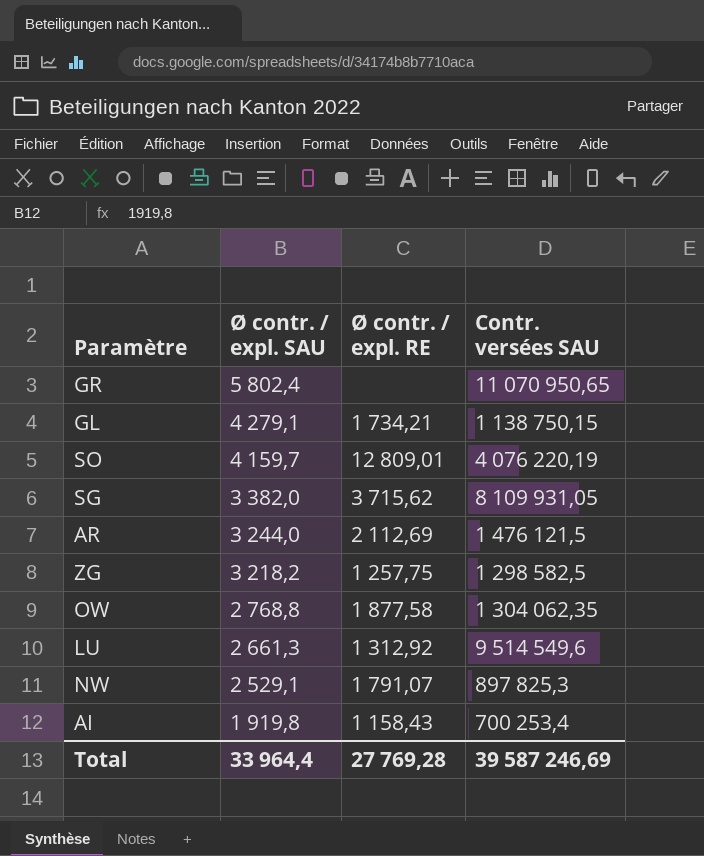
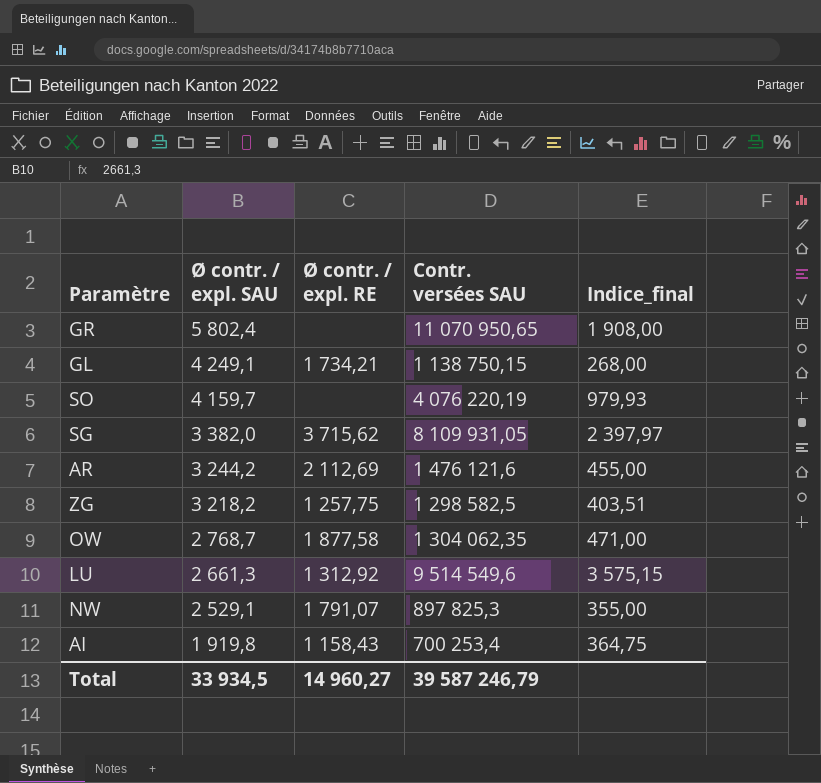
column Indice_final | formula: none -> [Contr. versées SAU] / [Ø contr. / expl. SAU]
GL | Ø contr. / expl. SAU: 4 279,1 -> 4 249,1
SO | Ø contr. / expl. RE: 12 809,01 -> none
AR | Ø contr. / expl. SAU: 3 244,0 -> 3 244,2
AR | Contr. versées SAU: 1 476 121,5 -> 1 476 121,6
OW | Ø contr. / expl. SAU: 2 768,8 -> 2 768,7
Total | Ø contr. / expl. SAU: 33 964,4 -> 33 934,5
Total | Ø contr. / expl. RE: 27 769,28 -> 14 960,27
Total | Contr. versées SAU: 39 587 246,69 -> 39 587 246,79

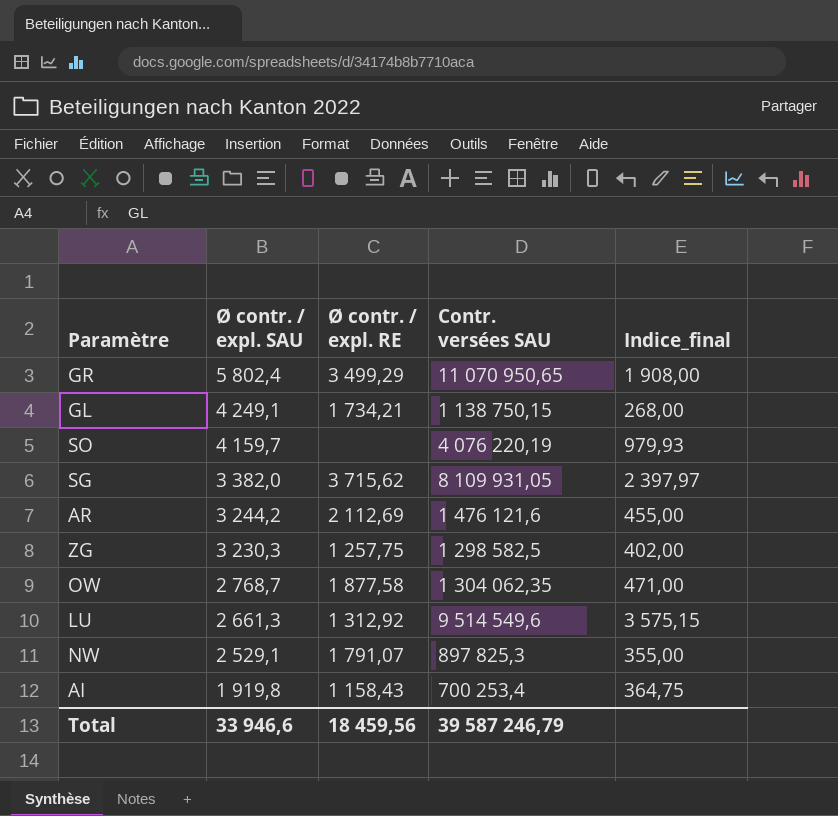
GR | Ø contr. / expl. RE: none -> 3 499,29
ZG | Ø contr. / expl. SAU: 3 218,2 -> 3 230,3
ZG | Indice_final: 403,51 -> 402,00
Total | Ø contr. / expl. SAU: 33 934,5 -> 33 946,6
Total | Ø contr. / expl. RE: 14 960,27 -> 18 459,56

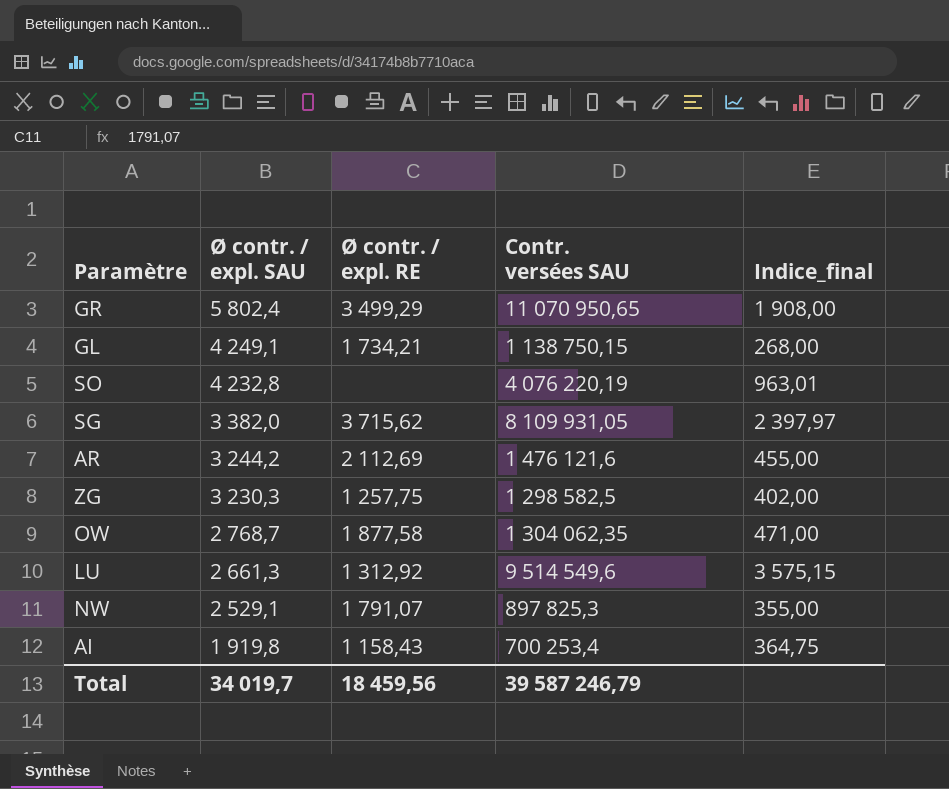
SO | Ø contr. / expl. SAU: 4 159,7 -> 4 232,8
SO | Indice_final: 979,93 -> 963,01
Total | Ø contr. / expl. SAU: 33 946,6 -> 34 019,7

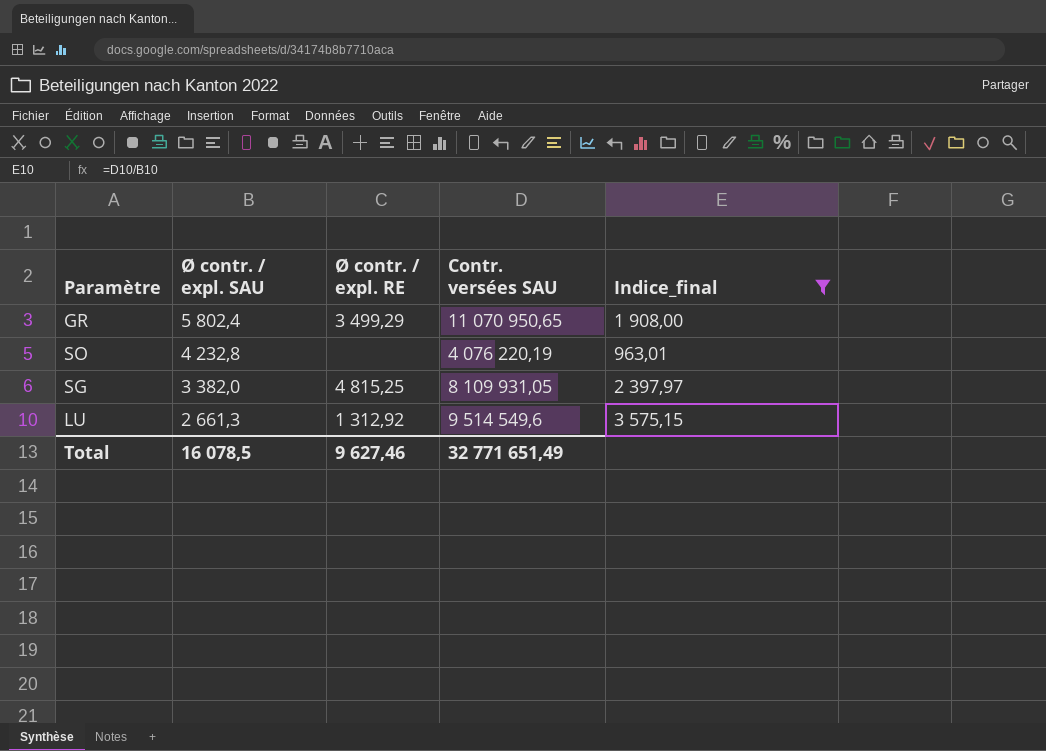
filter: none -> Indice_final >= 963,01
SG | Ø contr. / expl. RE: 3 715,62 -> 4 815,25
Total | Ø contr. / expl. SAU: 34 019,7 -> 16 078,5
Total | Ø contr. / expl. RE: 18 459,56 -> 9 627,46
Total | Contr. versées SAU: 39 587 246,79 -> 32 771 651,49

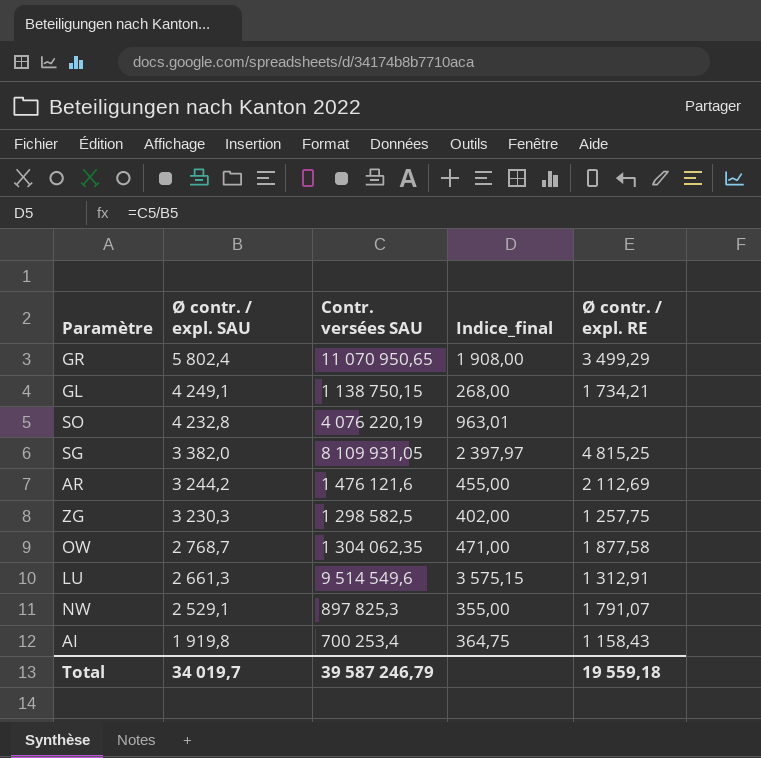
filter: Indice_final >= 963,01 -> none
column Ø contr. / expl. RE | position: 3 -> 5
LU | Ø contr. / expl. RE: 1 312,92 -> 1 312,91
Total | Ø contr. / expl. SAU: 16 078,5 -> 34 019,7
Total | Contr. versées SAU: 32 771 651,49 -> 39 587 246,79
Total | Ø contr. / expl. RE: 9 627,46 -> 19 559,18

